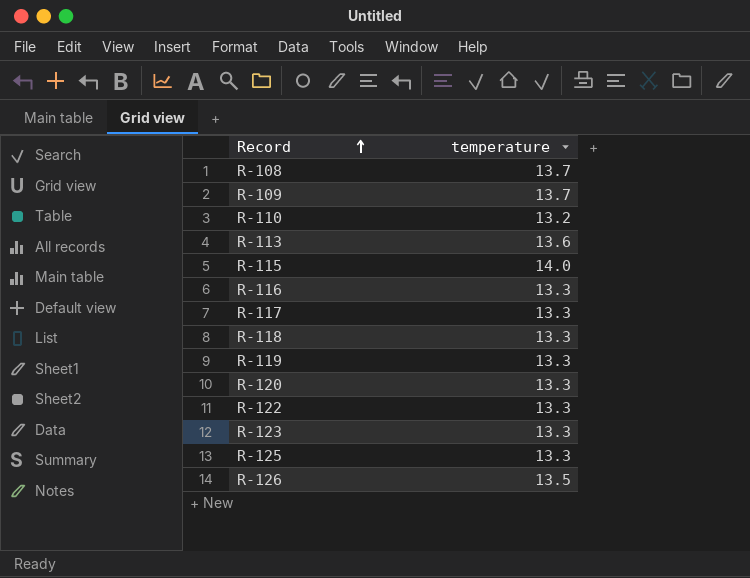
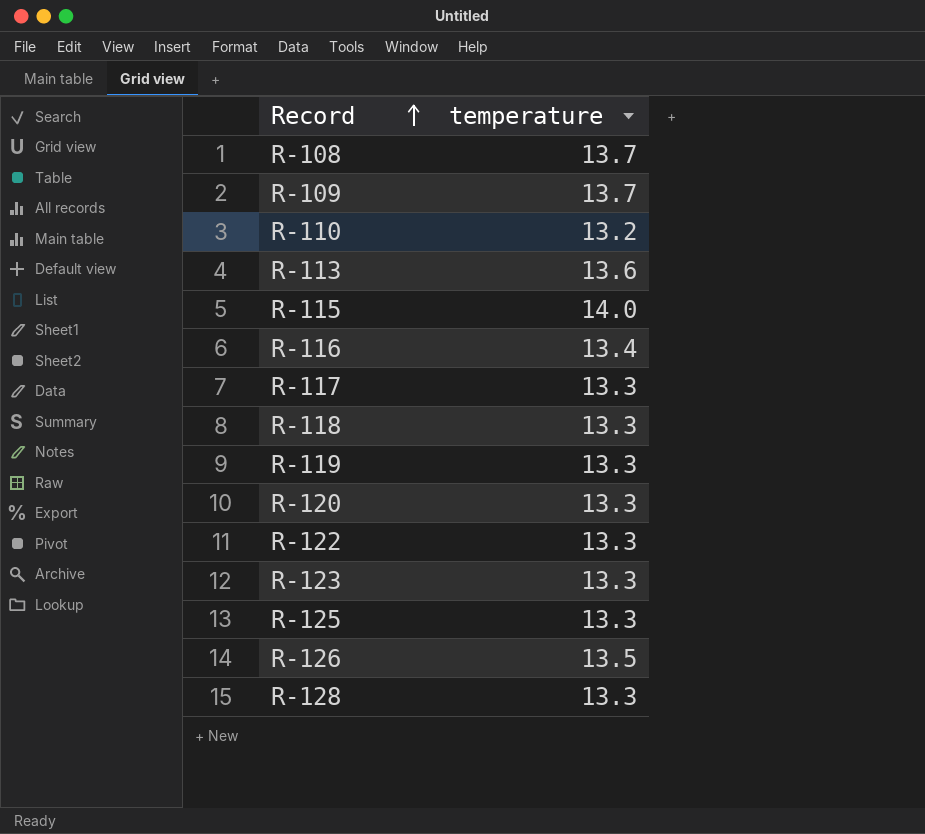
R-116 | temperature: 13.3 -> 13.4
row R-128: none -> 13.3

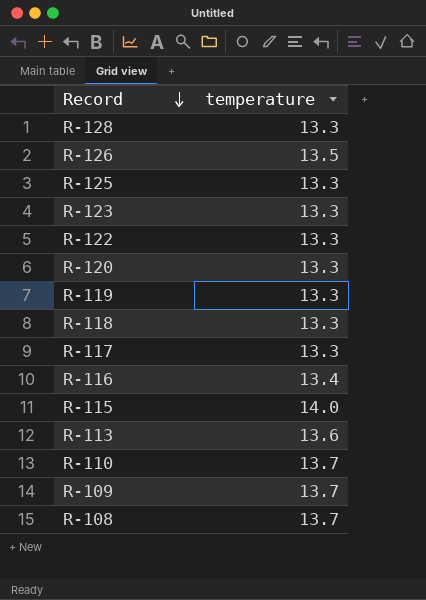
row order: Record ascending -> Record descending
R-110 | temperature: 13.2 -> 13.7

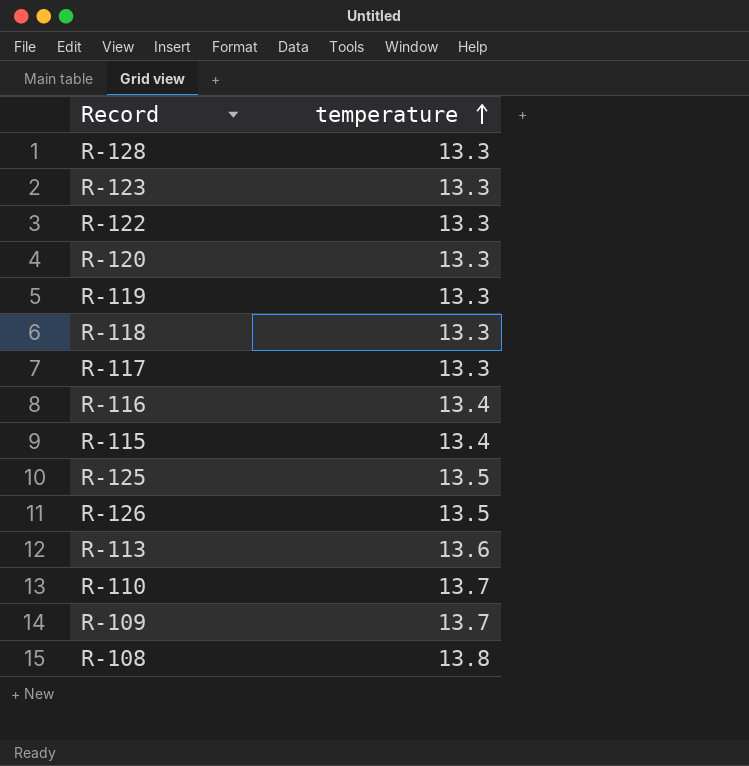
row order: Record descending -> temperature ascending
R-115 | temperature: 14.0 -> 13.4
R-125 | temperature: 13.3 -> 13.5
R-108 | temperature: 13.7 -> 13.8

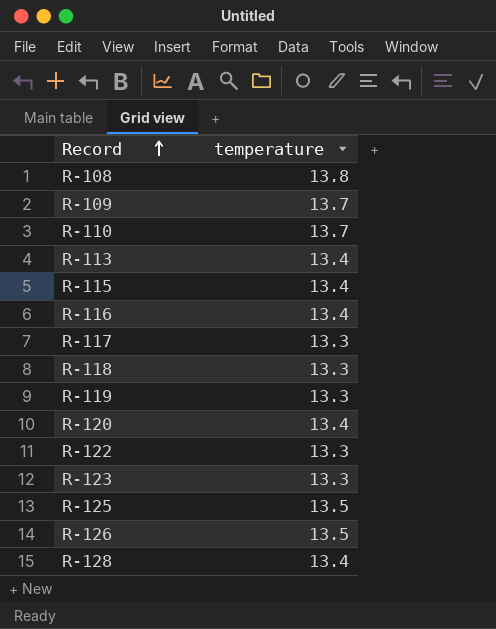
row order: temperature ascending -> Record ascending
R-113 | temperature: 13.6 -> 13.4
R-120 | temperature: 13.3 -> 13.4
R-128 | temperature: 13.3 -> 13.4

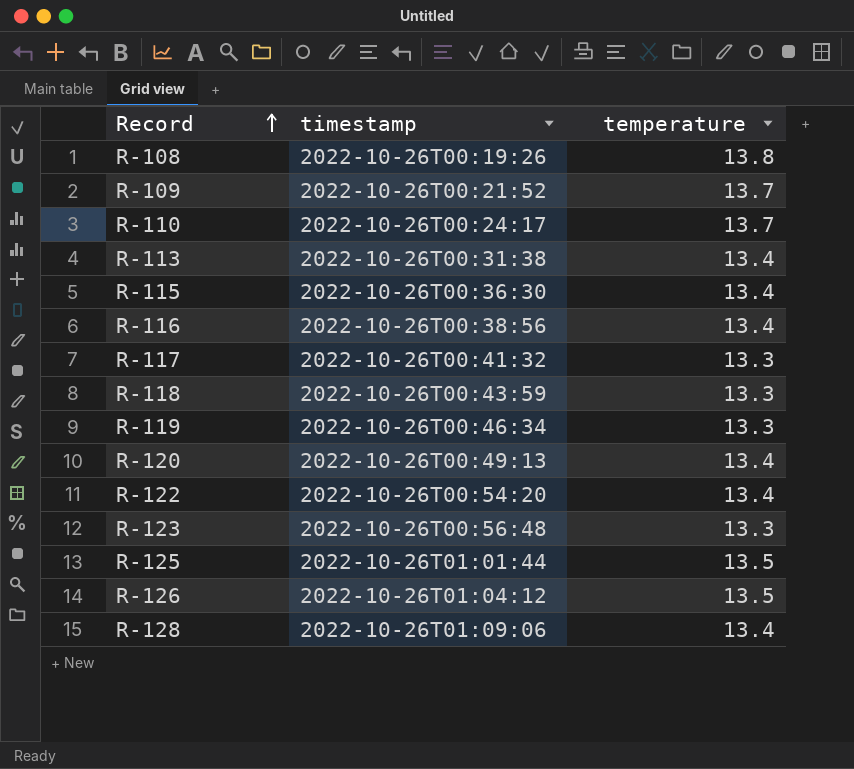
column timestamp | position: none -> 2
R-122 | temperature: 13.3 -> 13.4

